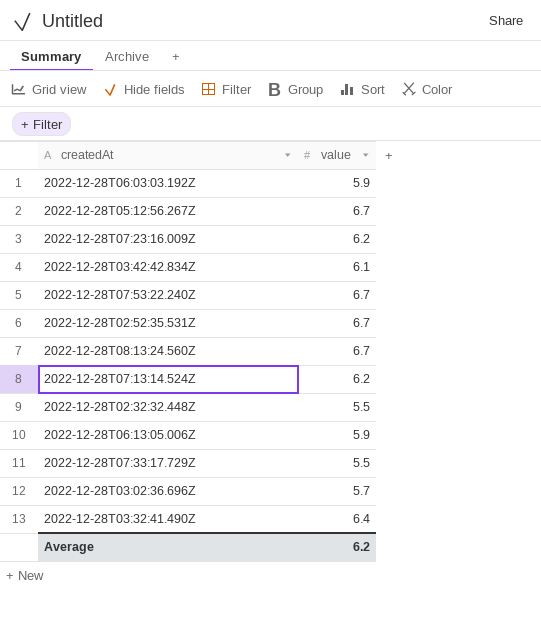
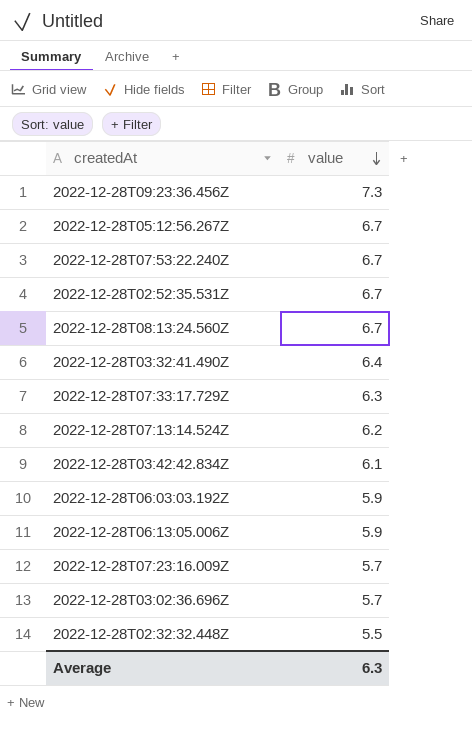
row order: none -> value descending
row 2022-12-28T09:23:36.456Z: none -> 7.3
2022-12-28T07:33:17.729Z | value: 5.5 -> 6.3
2022-12-28T07:23:16.009Z | value: 6.2 -> 5.7
Average | value: 6.2 -> 6.3

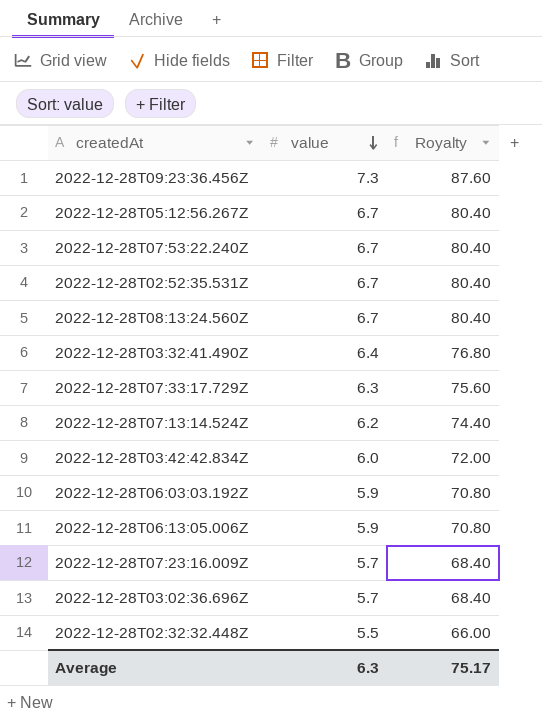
column Royalty | formula: none -> [value] * 12
2022-12-28T03:42:42.834Z | value: 6.1 -> 6.0

